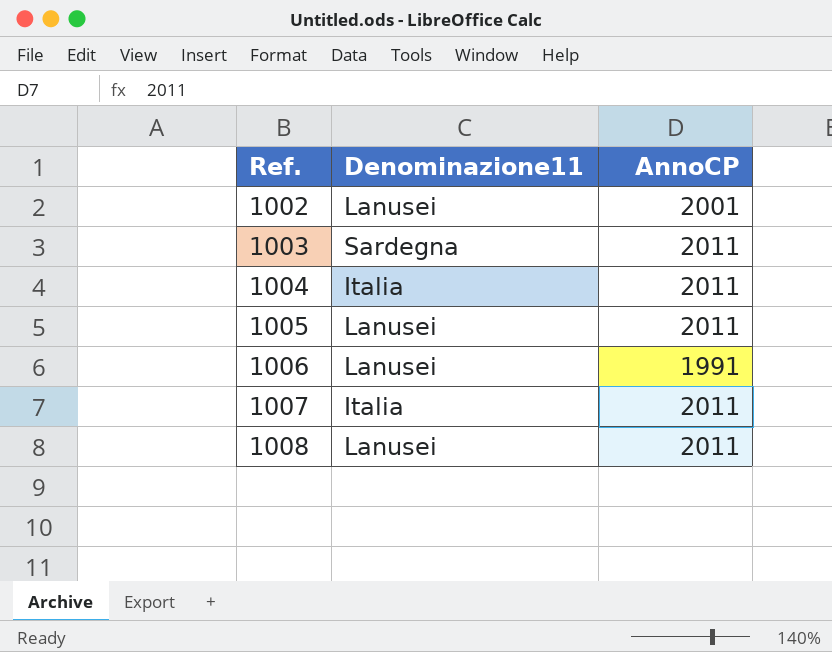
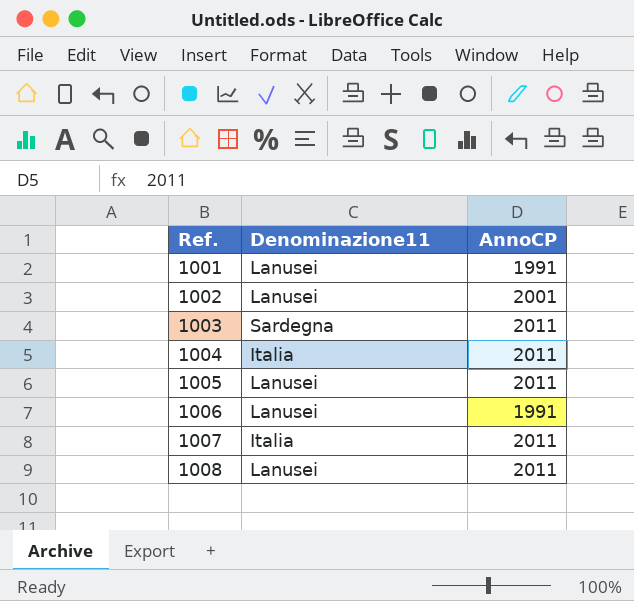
row 1001: none -> Lanusei | 1991

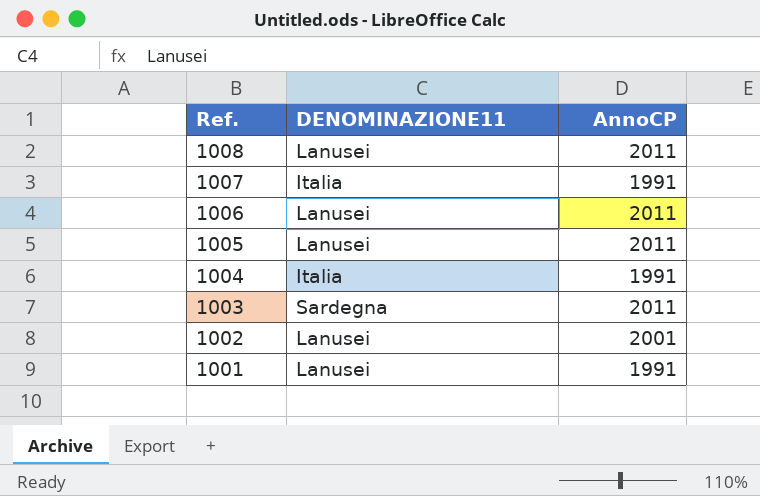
row order: Ref. ascending -> Ref. descending
column name: Denominazione11 -> DENOMINAZIONE11
1007 | AnnoCP: 2011 -> 1991
1006 | AnnoCP: 1991 -> 2011
1004 | AnnoCP: 2011 -> 1991

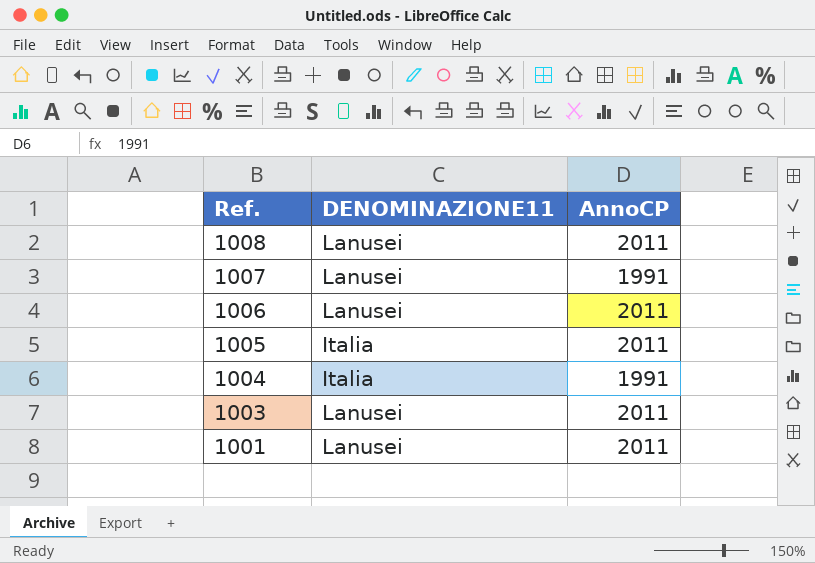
row 1002: Lanusei | 2001 -> none
1007 | DENOMINAZIONE11: Italia -> Lanusei
1005 | DENOMINAZIONE11: Lanusei -> Italia
1003 | DENOMINAZIONE11: Sardegna -> Lanusei
1001 | AnnoCP: 1991 -> 2011

